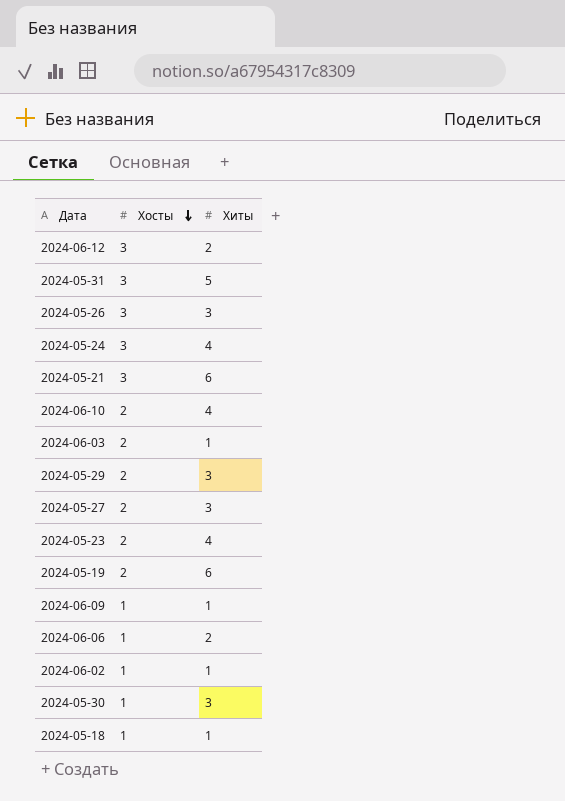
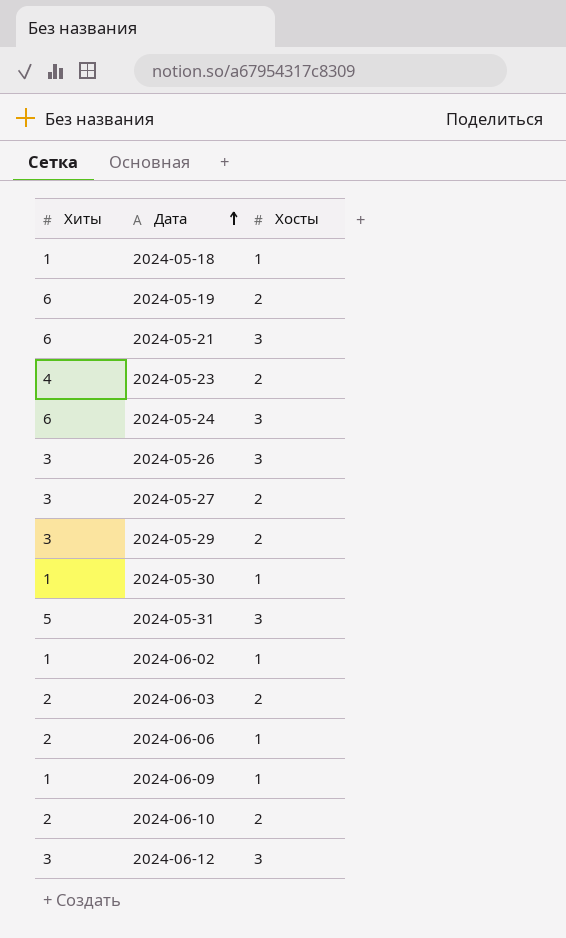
row order: Хосты descending -> Дата ascending
column Хиты | position: 3 -> 1
2024-05-24 | Хиты: 4 -> 6
2024-05-30 | Хиты: 3 -> 1
2024-06-03 | Хиты: 1 -> 2
2024-06-10 | Хиты: 4 -> 2
2024-06-12 | Хиты: 2 -> 3

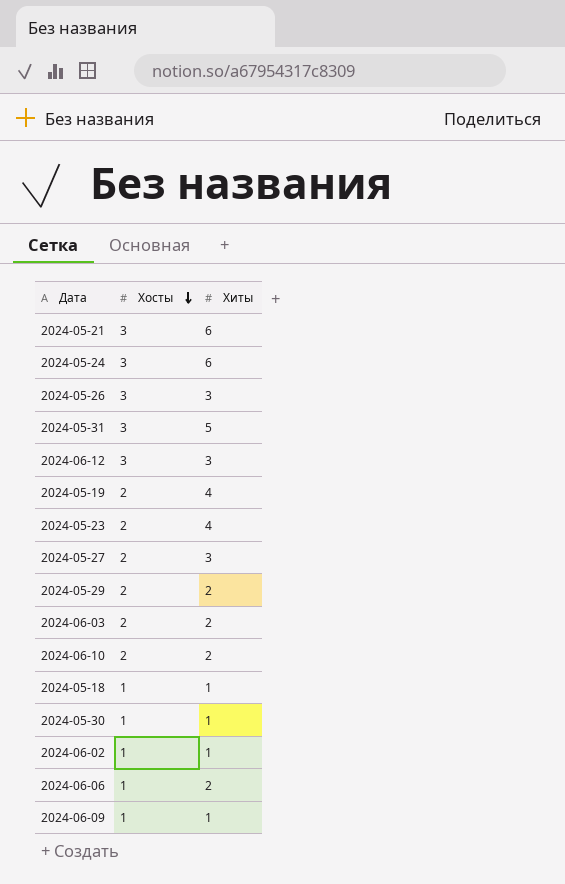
row order: Дата ascending -> Хосты descending
column Хиты | position: 1 -> 3
2024-05-19 | Хиты: 6 -> 4
2024-05-29 | Хиты: 3 -> 2

